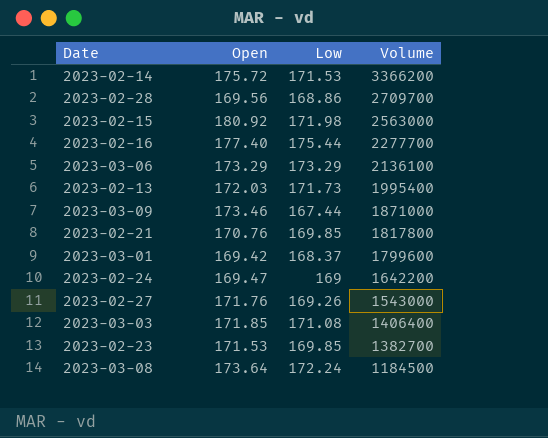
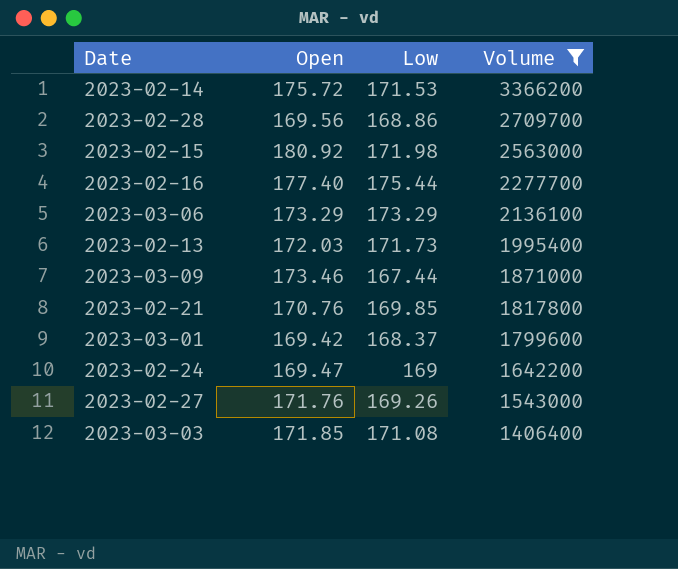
filter: none -> Volume >= 1406400

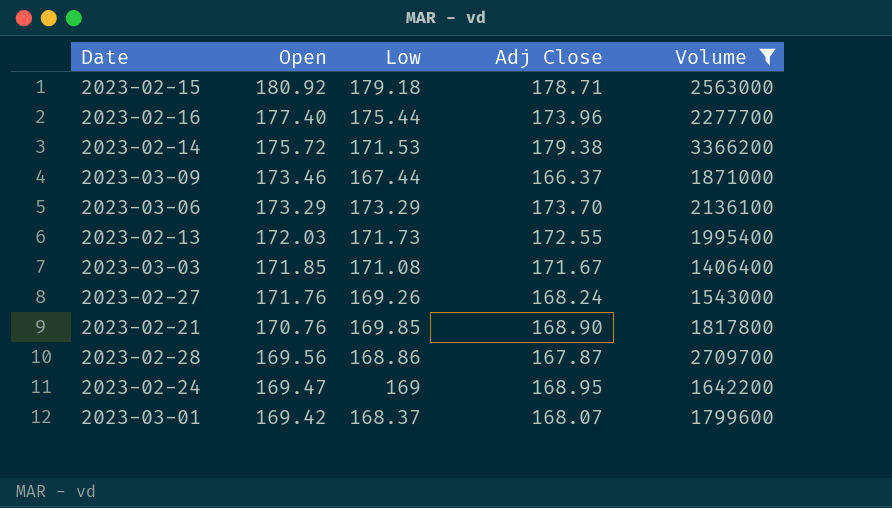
row order: Volume descending -> Open descending
column Adj Close | position: none -> 4
2023-02-15 | Low: 171.98 -> 179.18

